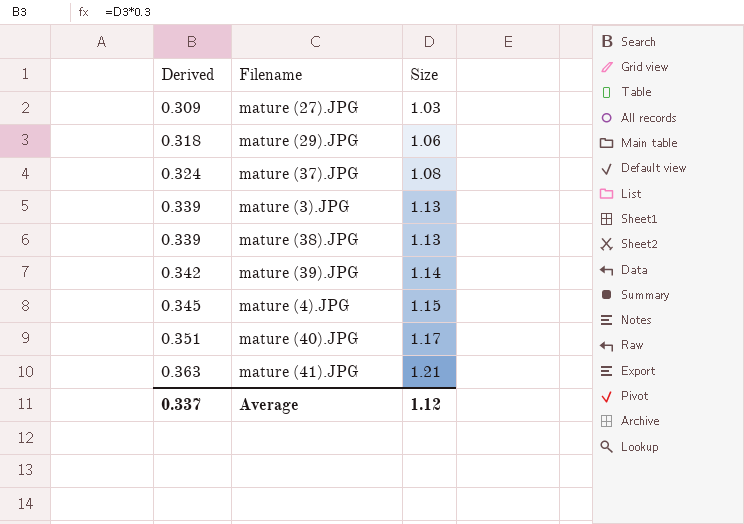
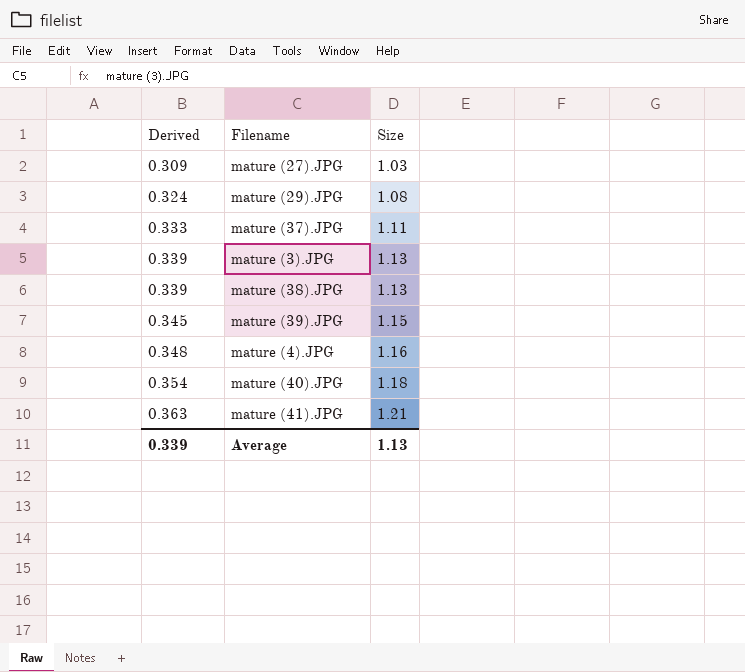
mature (29).JPG | Derived: 0.318 -> 0.324
mature (29).JPG | Size: 1.06 -> 1.08
mature (37).JPG | Derived: 0.324 -> 0.333
mature (37).JPG | Size: 1.08 -> 1.11
mature (39).JPG | Derived: 0.342 -> 0.345
mature (39).JPG | Size: 1.14 -> 1.15
mature (4).JPG | Derived: 0.345 -> 0.348
mature (4).JPG | Size: 1.15 -> 1.16
mature (40).JPG | Derived: 0.351 -> 0.354
mature (40).JPG | Size: 1.17 -> 1.18
Average | Derived: 0.337 -> 0.339
Average | Size: 1.12 -> 1.13

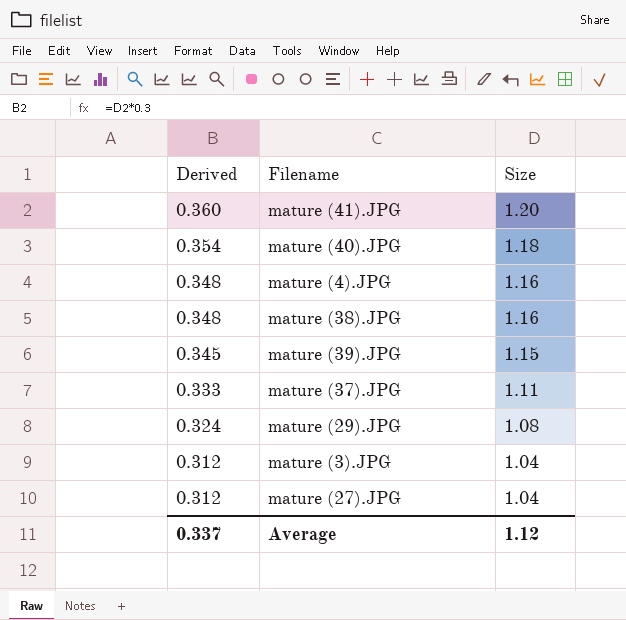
row order: Derived ascending -> Derived descending
mature (41).JPG | Derived: 0.363 -> 0.360
mature (41).JPG | Size: 1.21 -> 1.20
mature (38).JPG | Derived: 0.339 -> 0.348
mature (38).JPG | Size: 1.13 -> 1.16
mature (3).JPG | Derived: 0.339 -> 0.312
mature (3).JPG | Size: 1.13 -> 1.04
mature (27).JPG | Derived: 0.309 -> 0.312
mature (27).JPG | Size: 1.03 -> 1.04
Average | Derived: 0.339 -> 0.337
Average | Size: 1.13 -> 1.12

